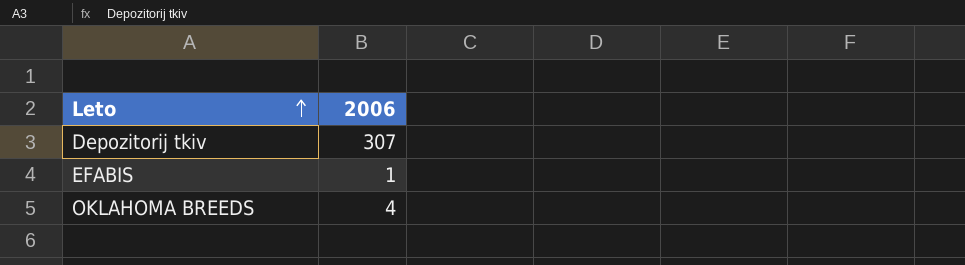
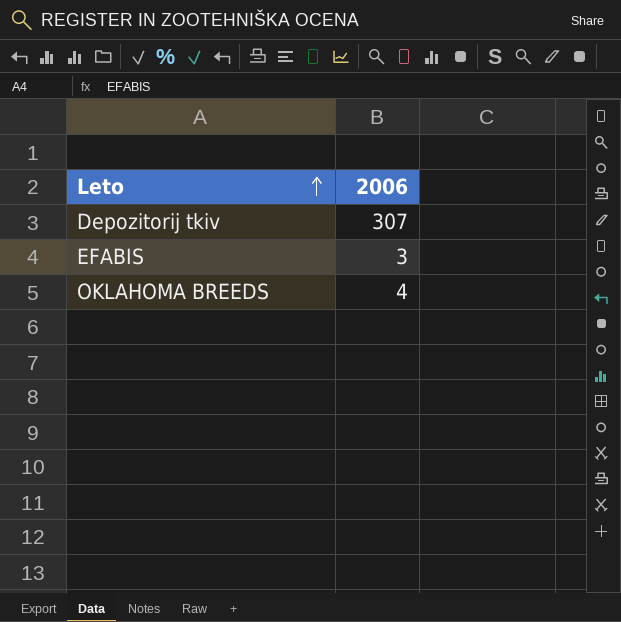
EFABIS | 2006: 1 -> 3

